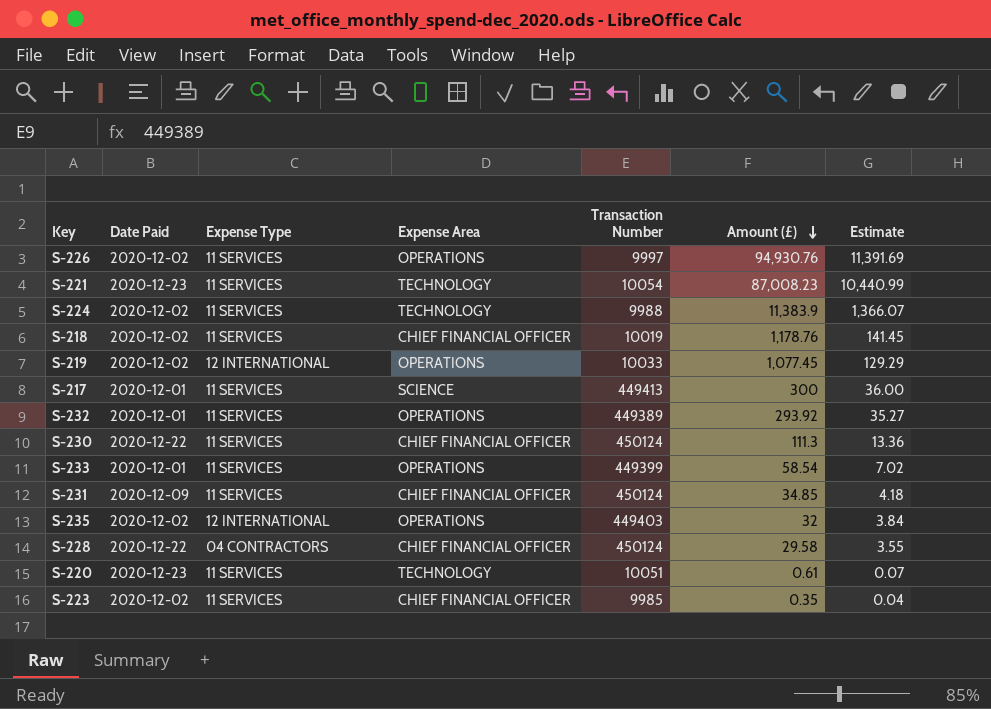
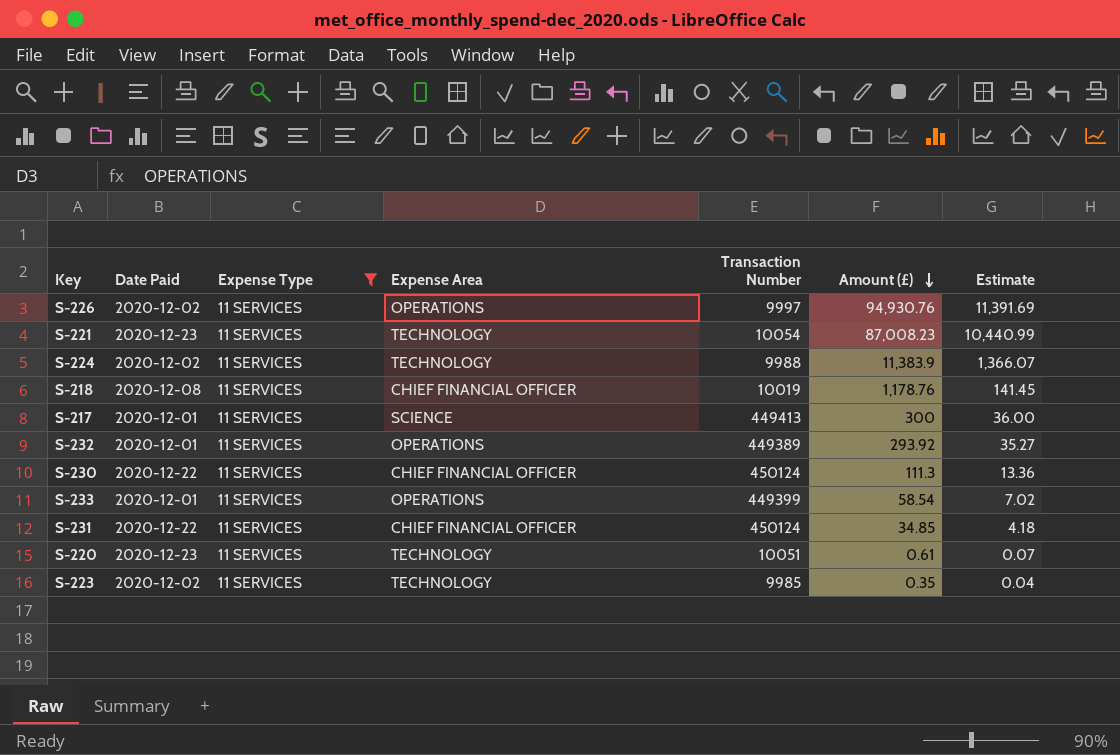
filter: none -> Expense Type = 11 SERVICES
S-218 | Date Paid: 2020-12-02 -> 2020-12-08
S-231 | Date Paid: 2020-12-09 -> 2020-12-22
S-223 | Expense Area: CHIEF FINANCIAL OFFICER -> TECHNOLOGY

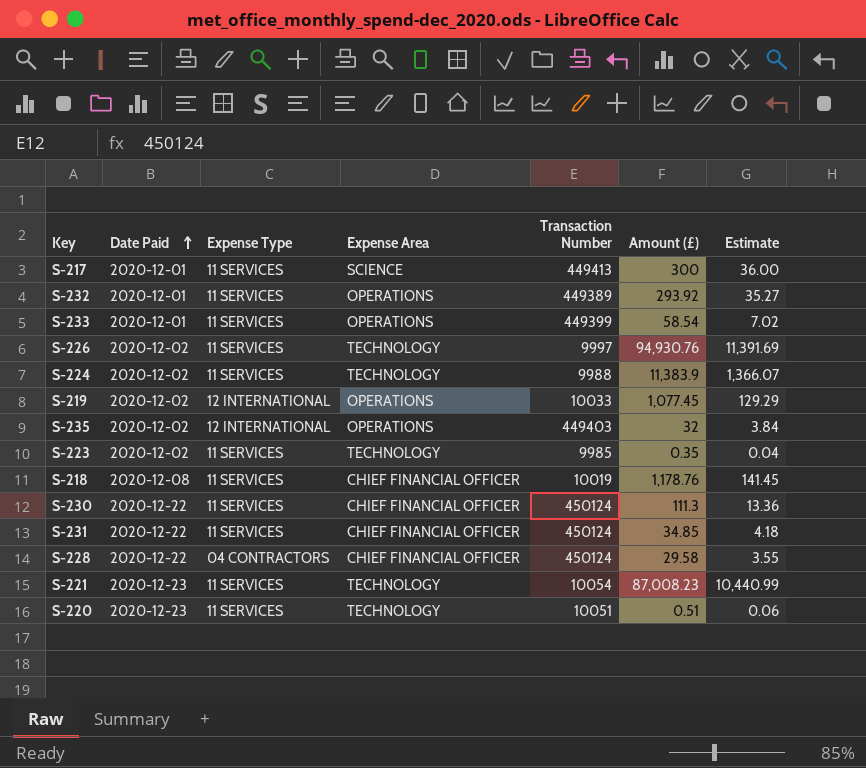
filter: Expense Type = 11 SERVICES -> none
row order: Amount (£) descending -> Date Paid ascending
S-226 | Expense Area: OPERATIONS -> TECHNOLOGY
S-220 | Amount (£): 0.61 -> 0.51
S-220 | Estimate: 0.07 -> 0.06

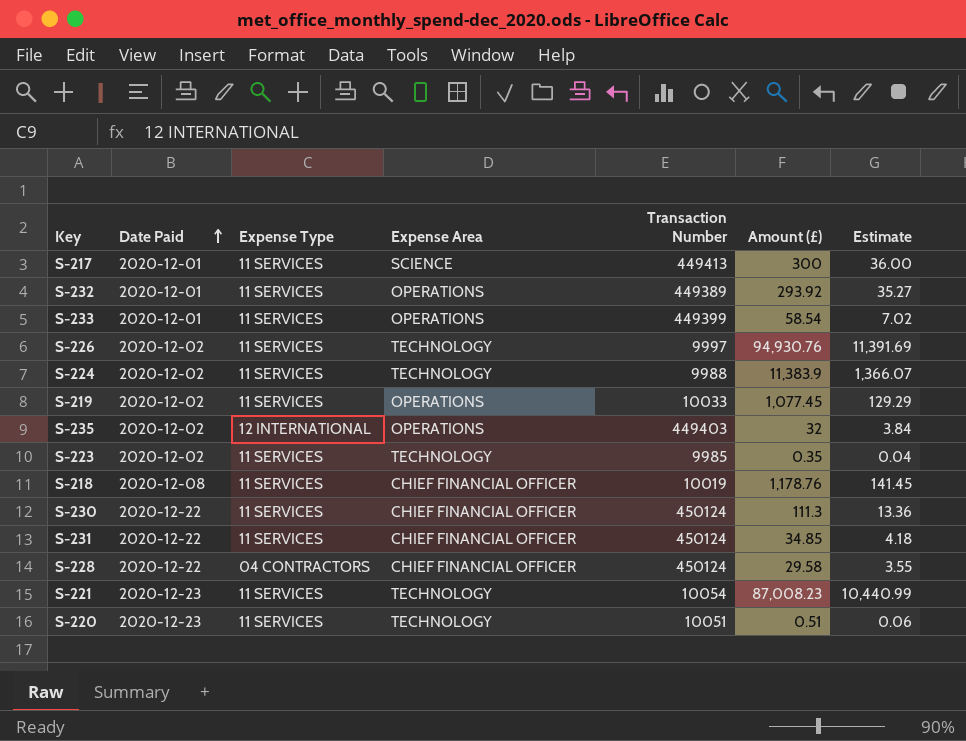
S-219 | Expense Type: 12 INTERNATIONAL -> 11 SERVICES

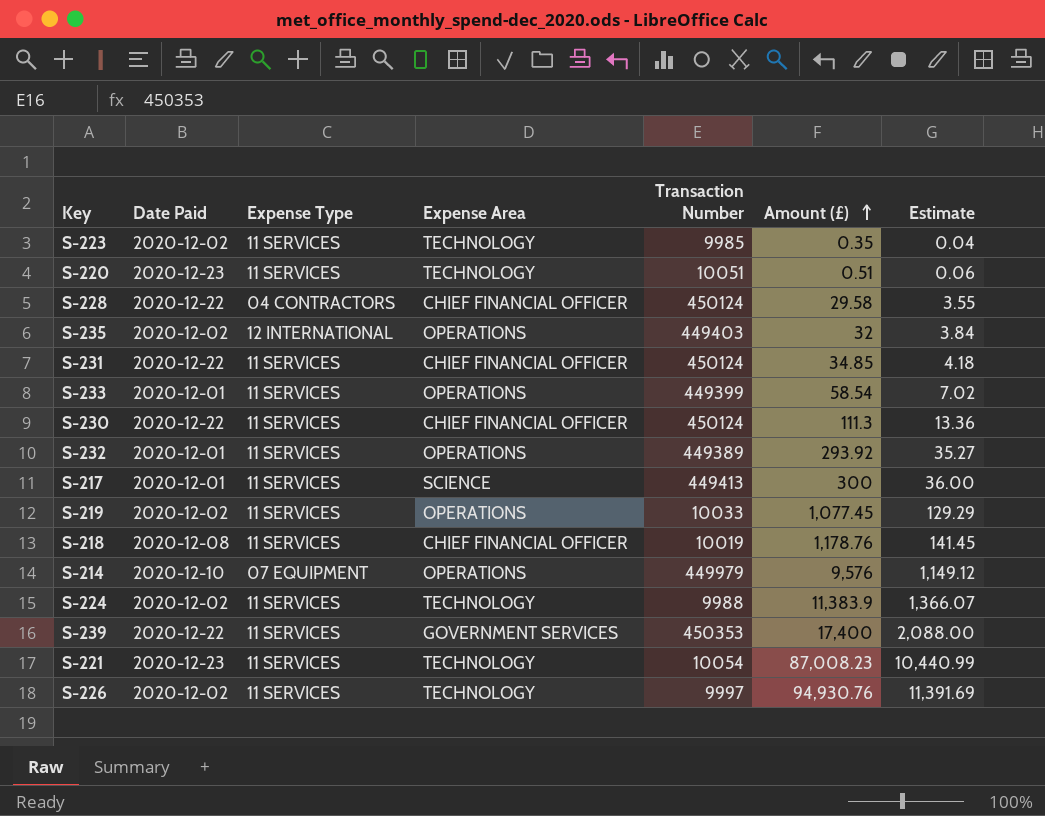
row order: Date Paid ascending -> Amount (£) ascending
row S-214: none -> 2020-12-10 | 07 EQUIPMENT | OPERATIONS | 449979 | 9,576 | 1,149.12
row S-239: none -> 2020-12-22 | 11 SERVICES | GOVERNMENT SERVICES | 450353 | 17,400 | 2,088.00

